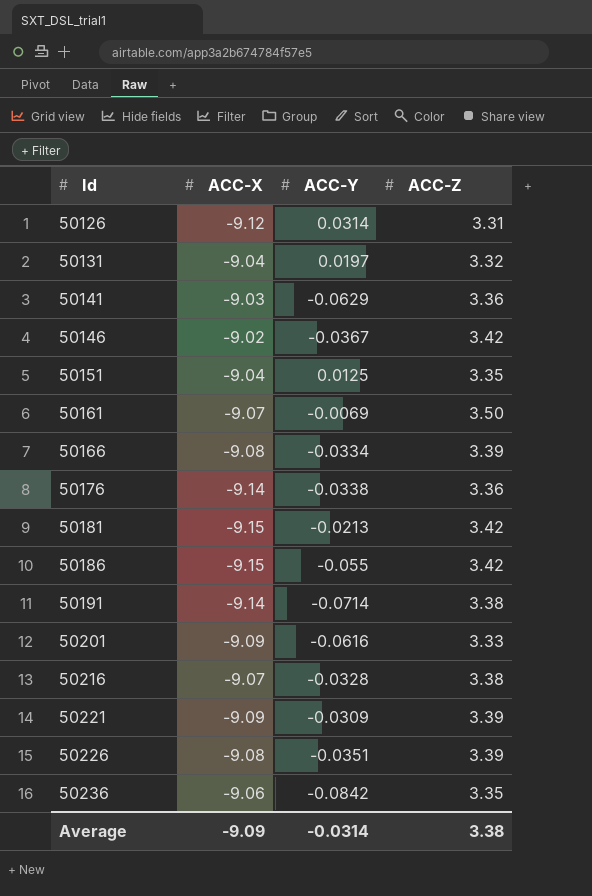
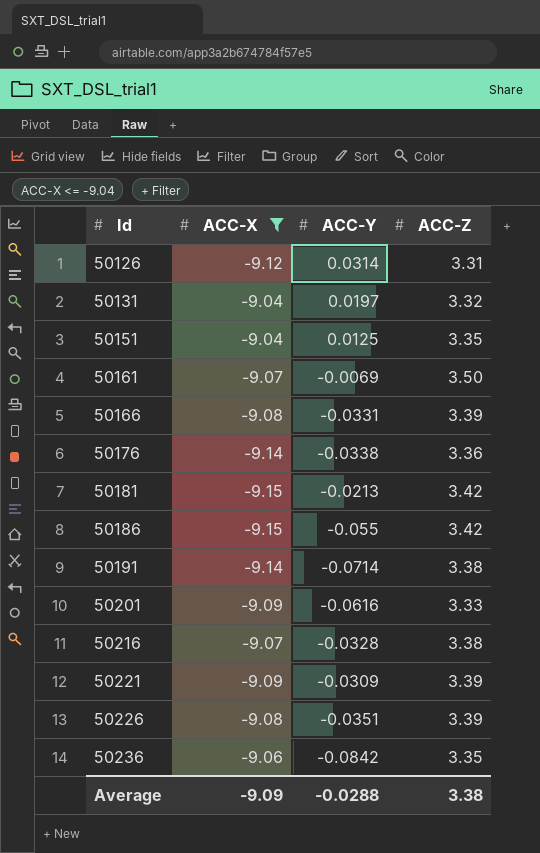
filter: none -> ACC-X <= -9.04
50166 | ACC-Y: -0.0334 -> -0.0331
Average | ACC-Y: -0.0314 -> -0.0288

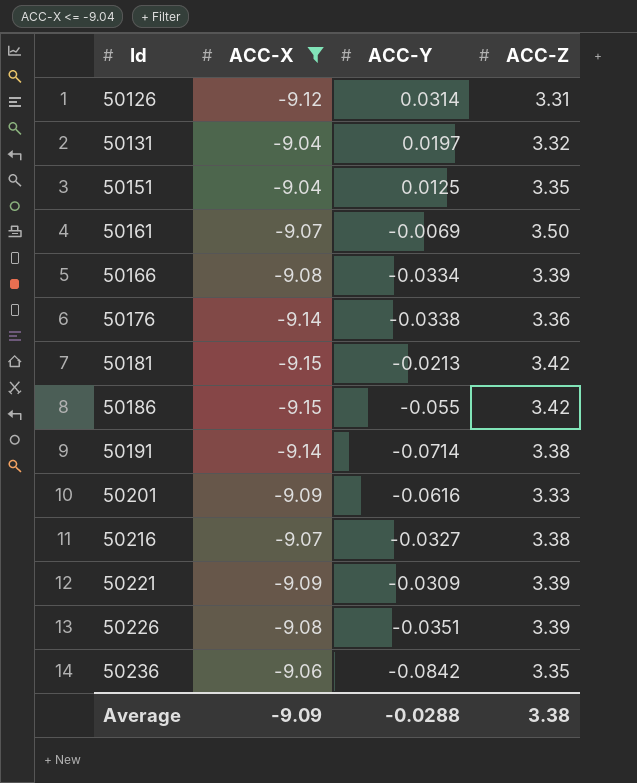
50166 | ACC-Y: -0.0331 -> -0.0334
50216 | ACC-Y: -0.0328 -> -0.0327

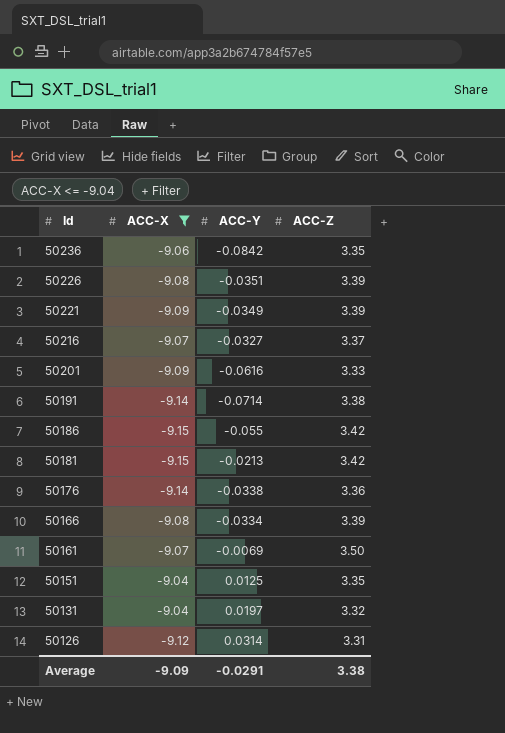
row order: Id ascending -> Id descending
50221 | ACC-Y: -0.0309 -> -0.0349
50216 | ACC-Z: 3.38 -> 3.37
Average | ACC-Y: -0.0288 -> -0.0291

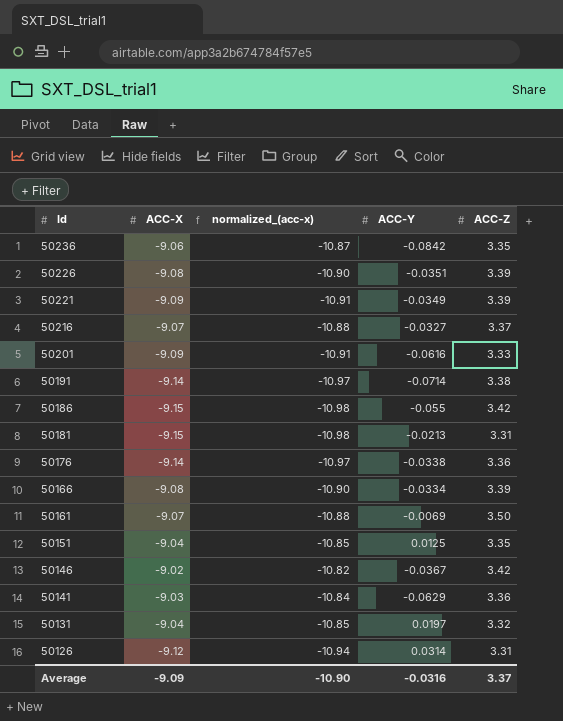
filter: ACC-X <= -9.04 -> none
column normalized_(acc-x) | formula: none -> [ACC-X] * 1.2
50181 | ACC-Z: 3.42 -> 3.31
Average | ACC-Y: -0.0291 -> -0.0316
Average | ACC-Z: 3.38 -> 3.37

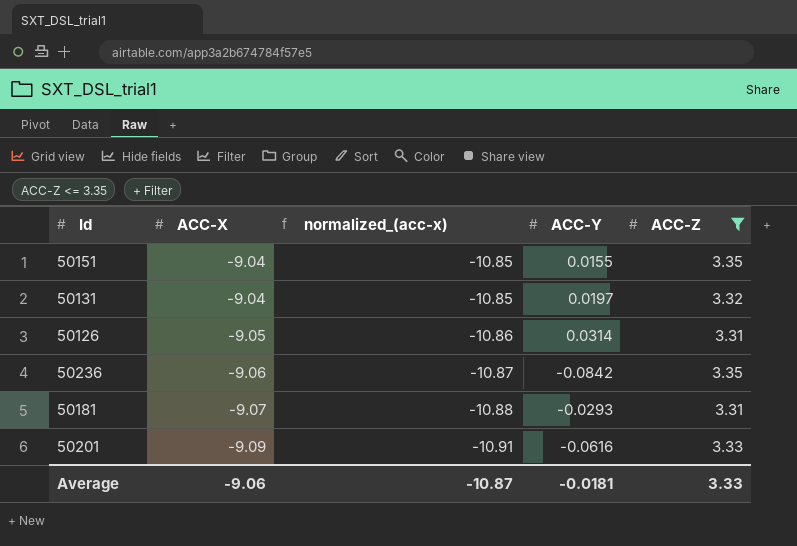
filter: none -> ACC-Z <= 3.35
row order: Id descending -> ACC-X descending
50151 | ACC-Y: 0.0125 -> 0.0155
50126 | ACC-X: -9.12 -> -9.05
50126 | normalized_(acc-x): -10.94 -> -10.86
50181 | ACC-X: -9.15 -> -9.07
50181 | normalized_(acc-x): -10.98 -> -10.88
50181 | ACC-Y: -0.0213 -> -0.0293
Average | ACC-X: -9.09 -> -9.06
Average | normalized_(acc-x): -10.90 -> -10.87
Average | ACC-Y: -0.0316 -> -0.0181
Average | ACC-Z: 3.37 -> 3.33

